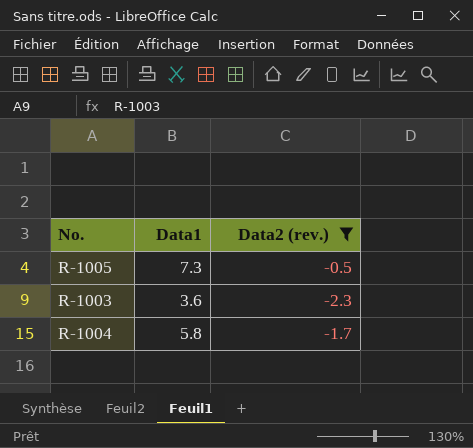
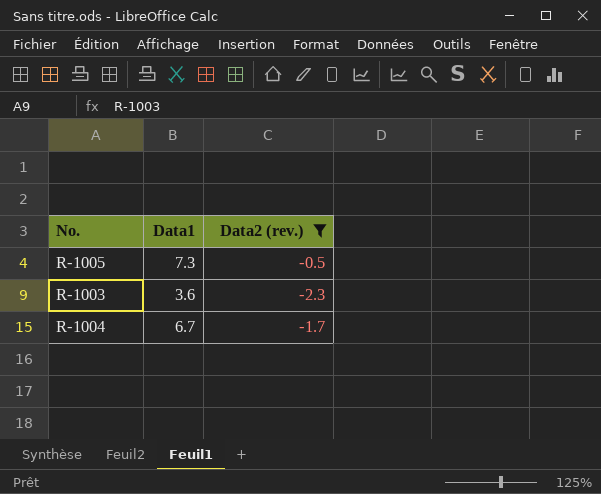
R-1004 | Data1: 5.8 -> 6.7

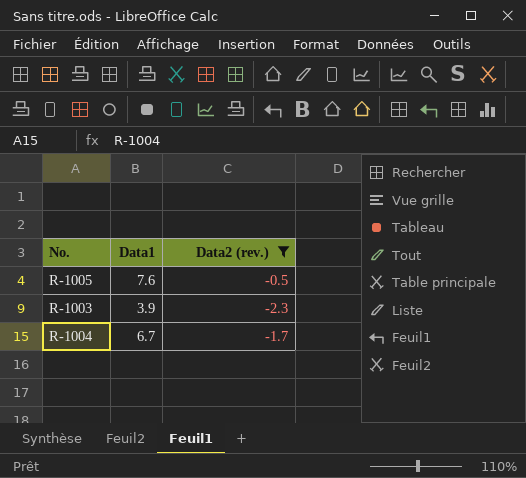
R-1005 | Data1: 7.3 -> 7.6
R-1003 | Data1: 3.6 -> 3.9

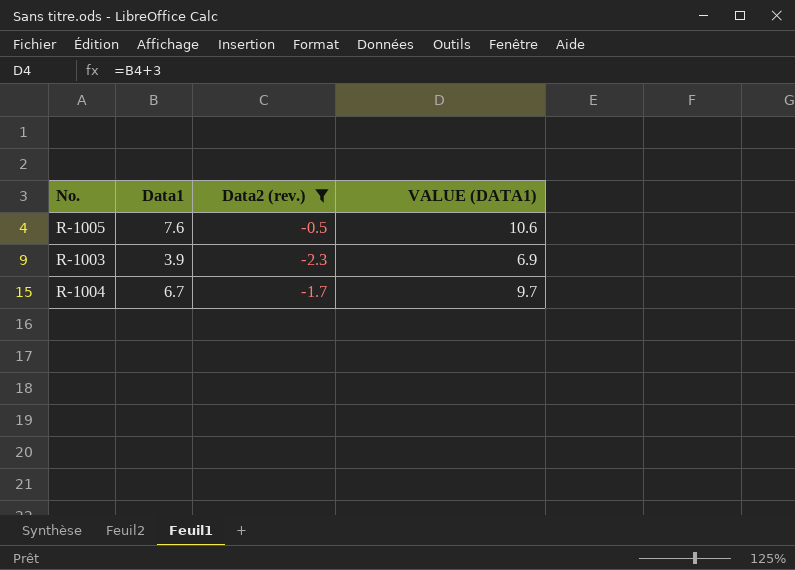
column VALUE (DATA1) | formula: none -> [Data1] + 3

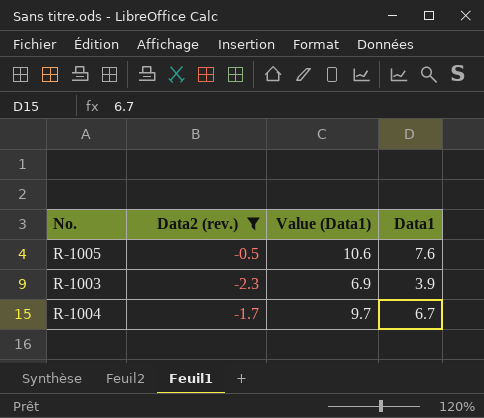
column name: VALUE (DATA1) -> Value (Data1)
column Data1 | position: 2 -> 4

